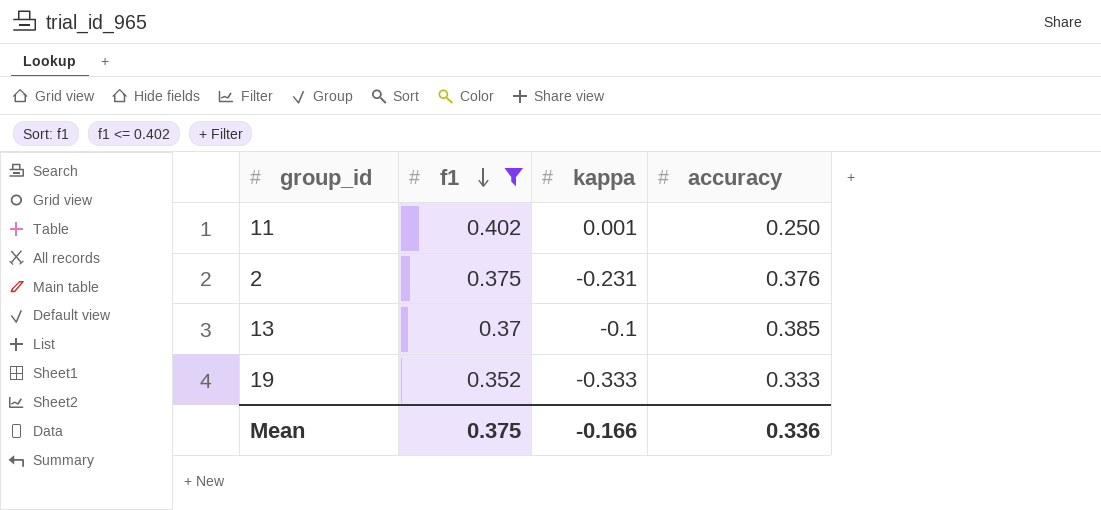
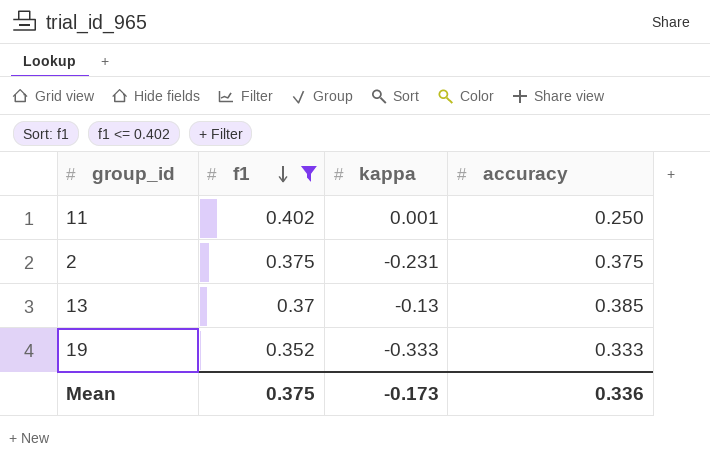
2 | accuracy: 0.376 -> 0.375
13 | kappa: -0.1 -> -0.13
Mean | kappa: -0.166 -> -0.173

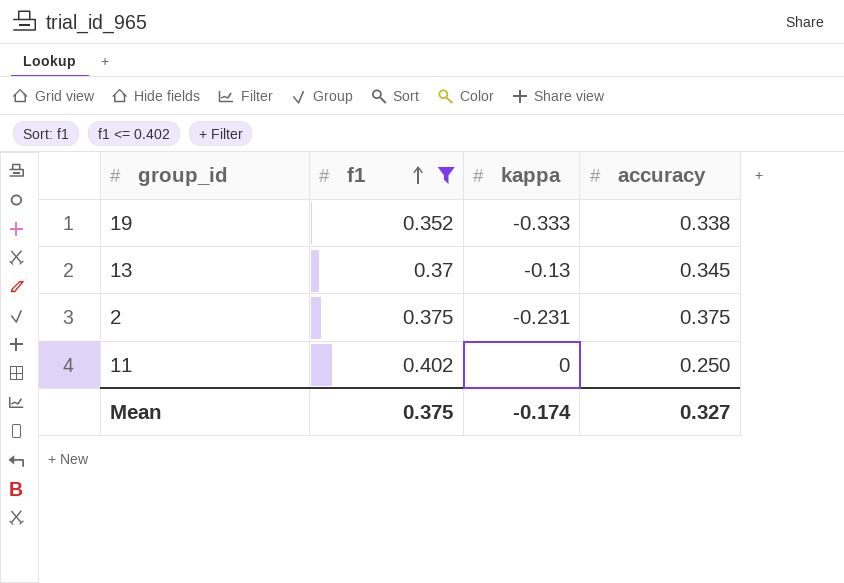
row order: f1 descending -> f1 ascending
19 | accuracy: 0.333 -> 0.338
13 | accuracy: 0.385 -> 0.345
11 | kappa: 0.001 -> 0
Mean | kappa: -0.173 -> -0.174
Mean | accuracy: 0.336 -> 0.327

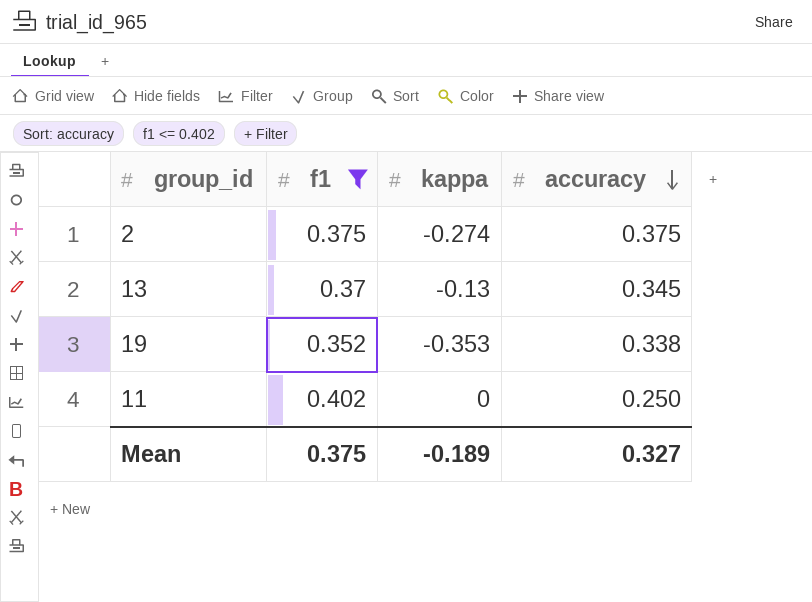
row order: f1 ascending -> accuracy descending
2 | kappa: -0.231 -> -0.274
19 | kappa: -0.333 -> -0.353
Mean | kappa: -0.174 -> -0.189

